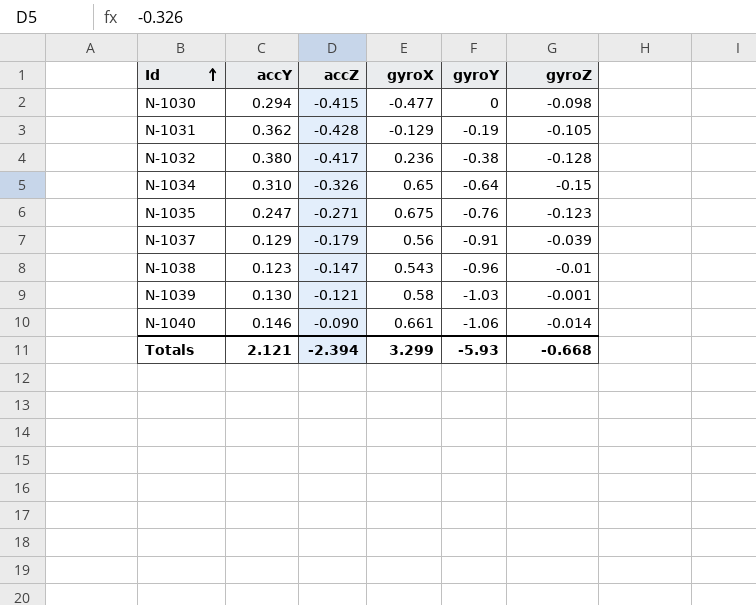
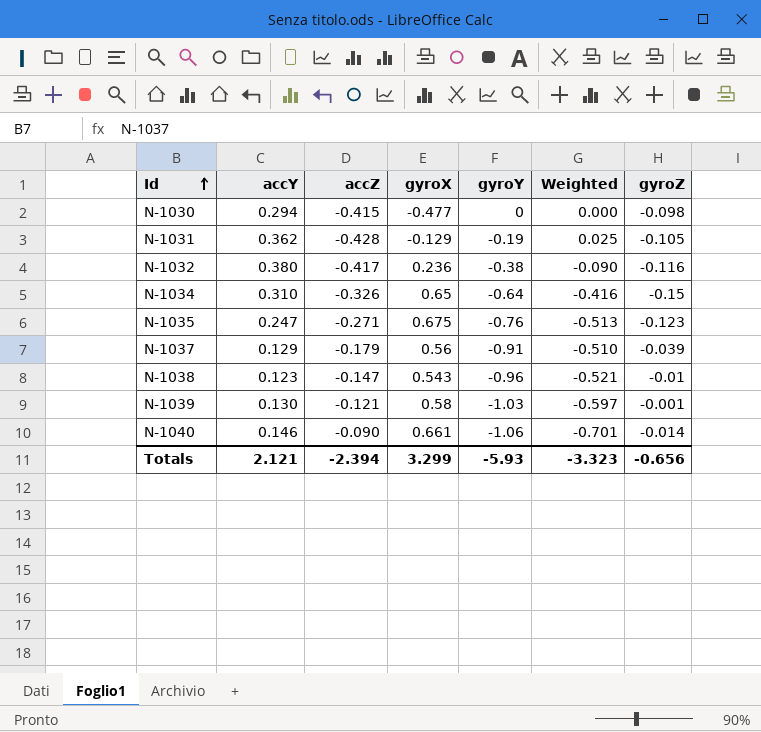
column Weighted | formula: none -> [gyroX] * [gyroY]
N-1032 | gyroZ: -0.128 -> -0.116
Totals | gyroZ: -0.668 -> -0.656

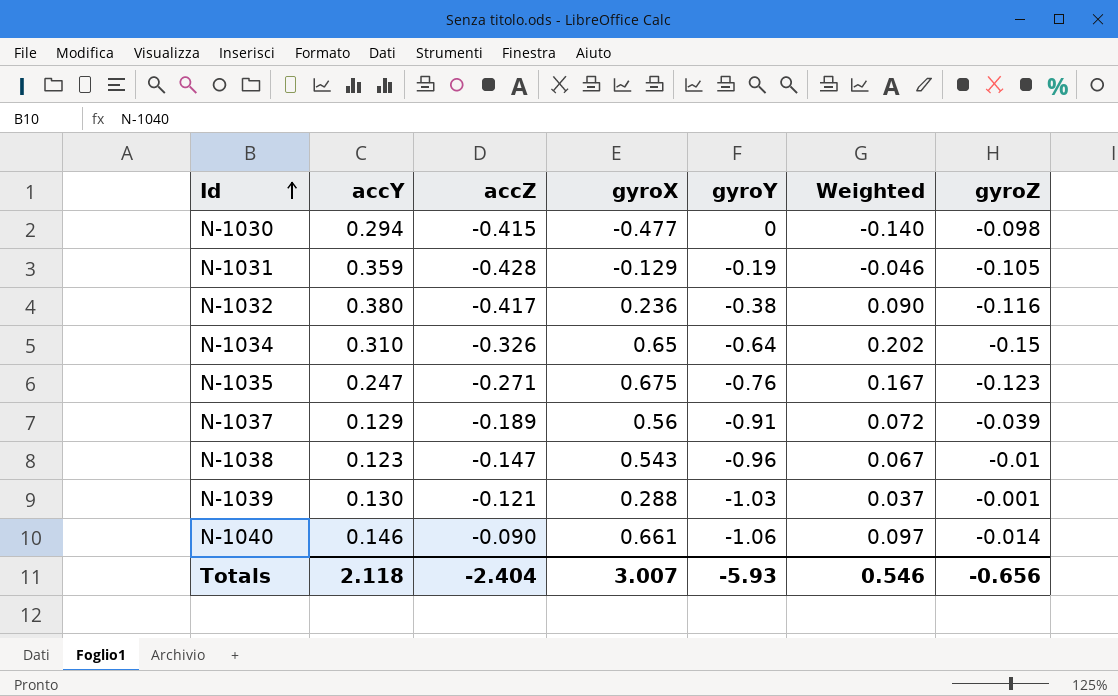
column Weighted | formula: [gyroX] * [gyroY] -> [accY] * [gyroX]
N-1031 | accY: 0.362 -> 0.359
N-1037 | accZ: -0.179 -> -0.189
N-1039 | gyroX: 0.58 -> 0.288
Totals | accY: 2.121 -> 2.118
Totals | accZ: -2.394 -> -2.404
Totals | gyroX: 3.299 -> 3.007
Totals | Weighted: -3.323 -> 0.546

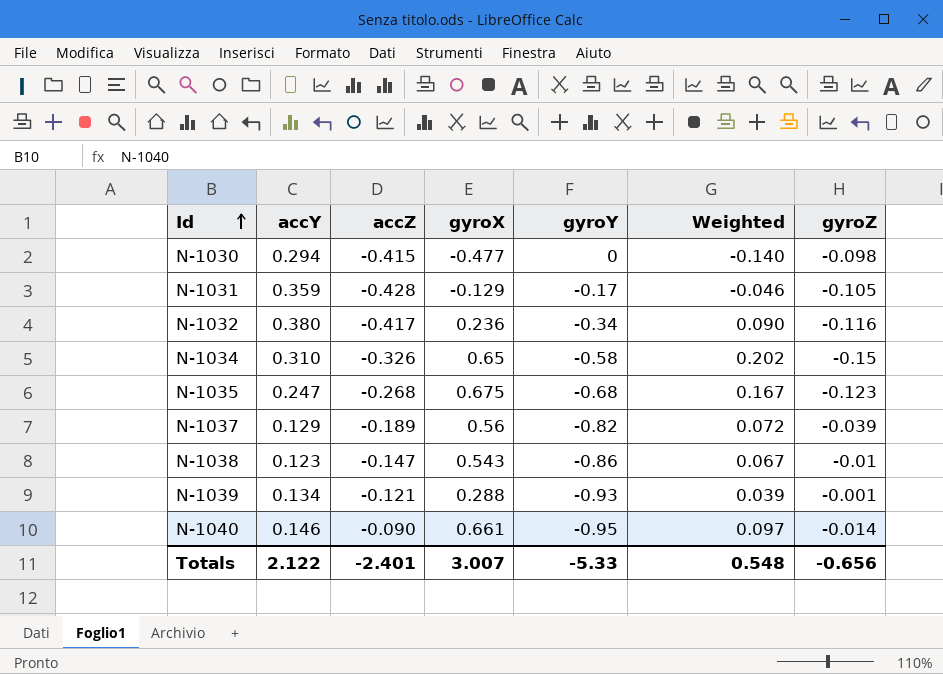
N-1031 | gyroY: -0.19 -> -0.17
N-1032 | gyroY: -0.38 -> -0.34
N-1034 | gyroY: -0.64 -> -0.58
N-1035 | accZ: -0.271 -> -0.268
N-1035 | gyroY: -0.76 -> -0.68
N-1037 | gyroY: -0.91 -> -0.82
N-1038 | gyroY: -0.96 -> -0.86
N-1039 | accY: 0.130 -> 0.134
N-1039 | gyroY: -1.03 -> -0.93
N-1039 | Weighted: 0.037 -> 0.039
N-1040 | gyroY: -1.06 -> -0.95
Totals | accY: 2.118 -> 2.122
Totals | accZ: -2.404 -> -2.401
Totals | gyroY: -5.93 -> -5.33
Totals | Weighted: 0.546 -> 0.548

